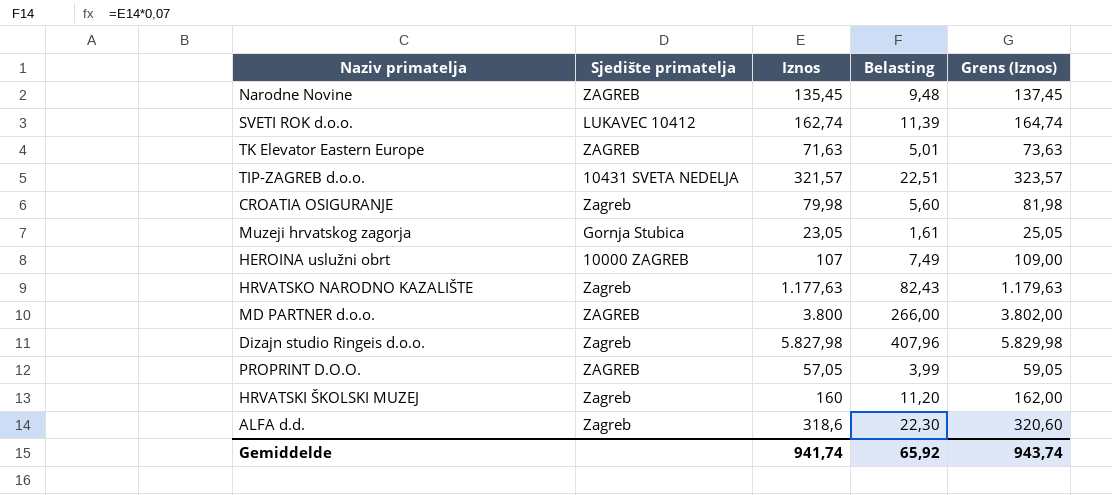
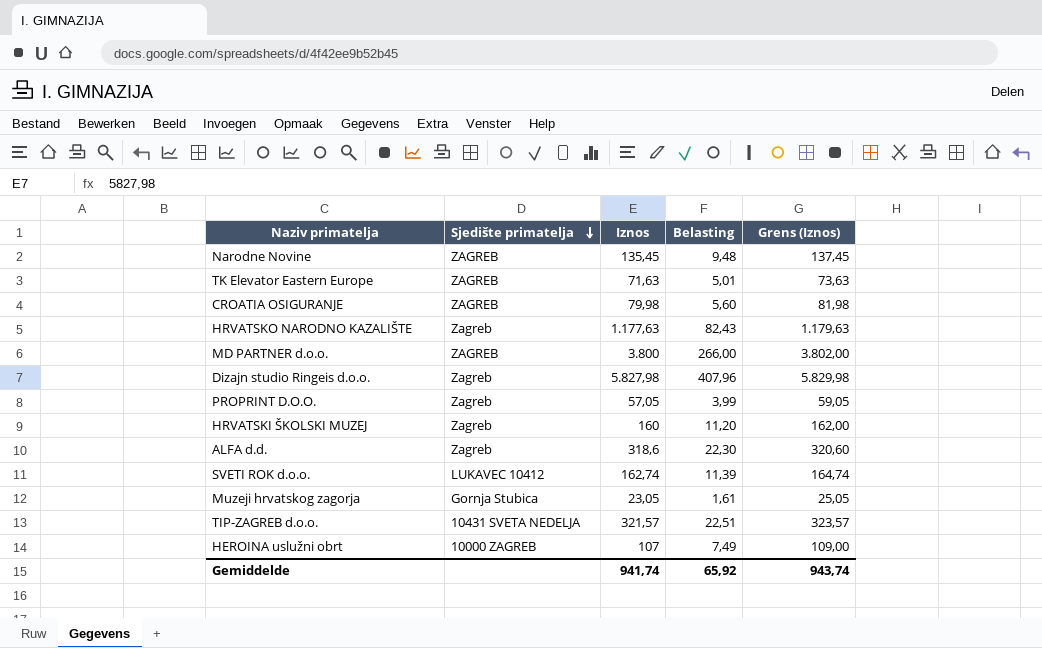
row order: none -> Sjedište primatelja descending
CROATIA OSIGURANJE | Sjedište primatelja: Zagreb -> ZAGREB
PROPRINT D.O.O. | Sjedište primatelja: ZAGREB -> Zagreb

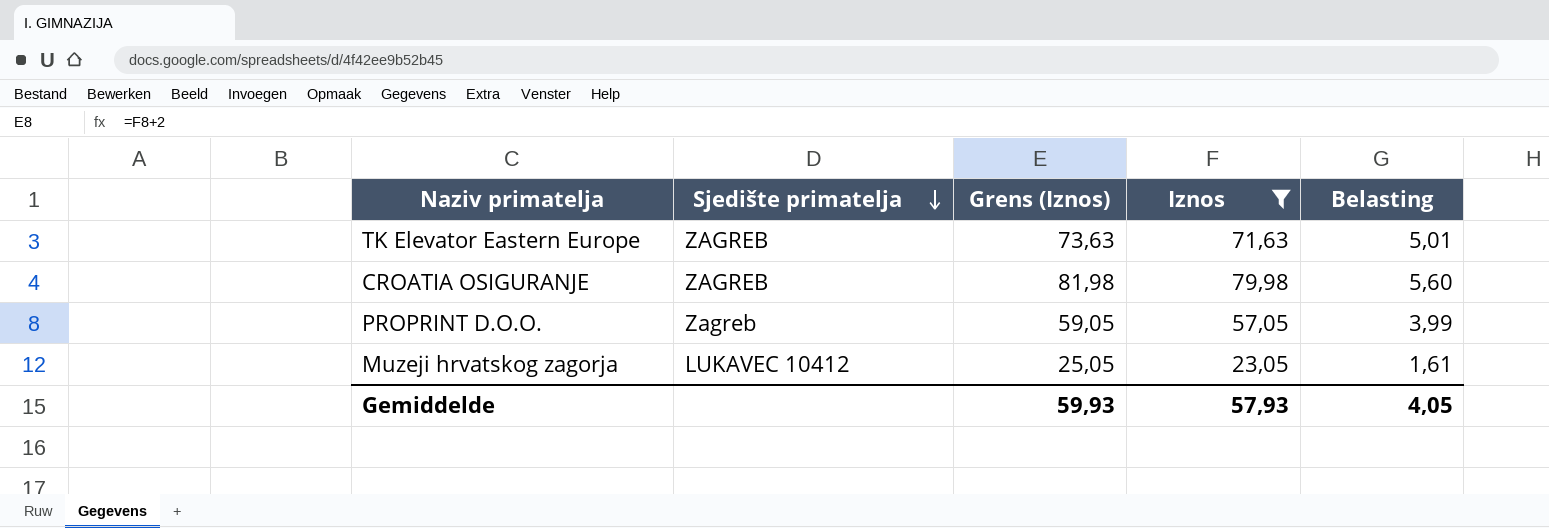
filter: none -> Iznos <= 79,98
column Grens (Iznos) | position: 5 -> 3
Muzeji hrvatskog zagorja | Sjedište primatelja: Gornja Stubica -> LUKAVEC 10412
Gemiddelde | Grens (Iznos): 943,74 -> 59,93
Gemiddelde | Iznos: 941,74 -> 57,93
Gemiddelde | Belasting: 65,92 -> 4,05

